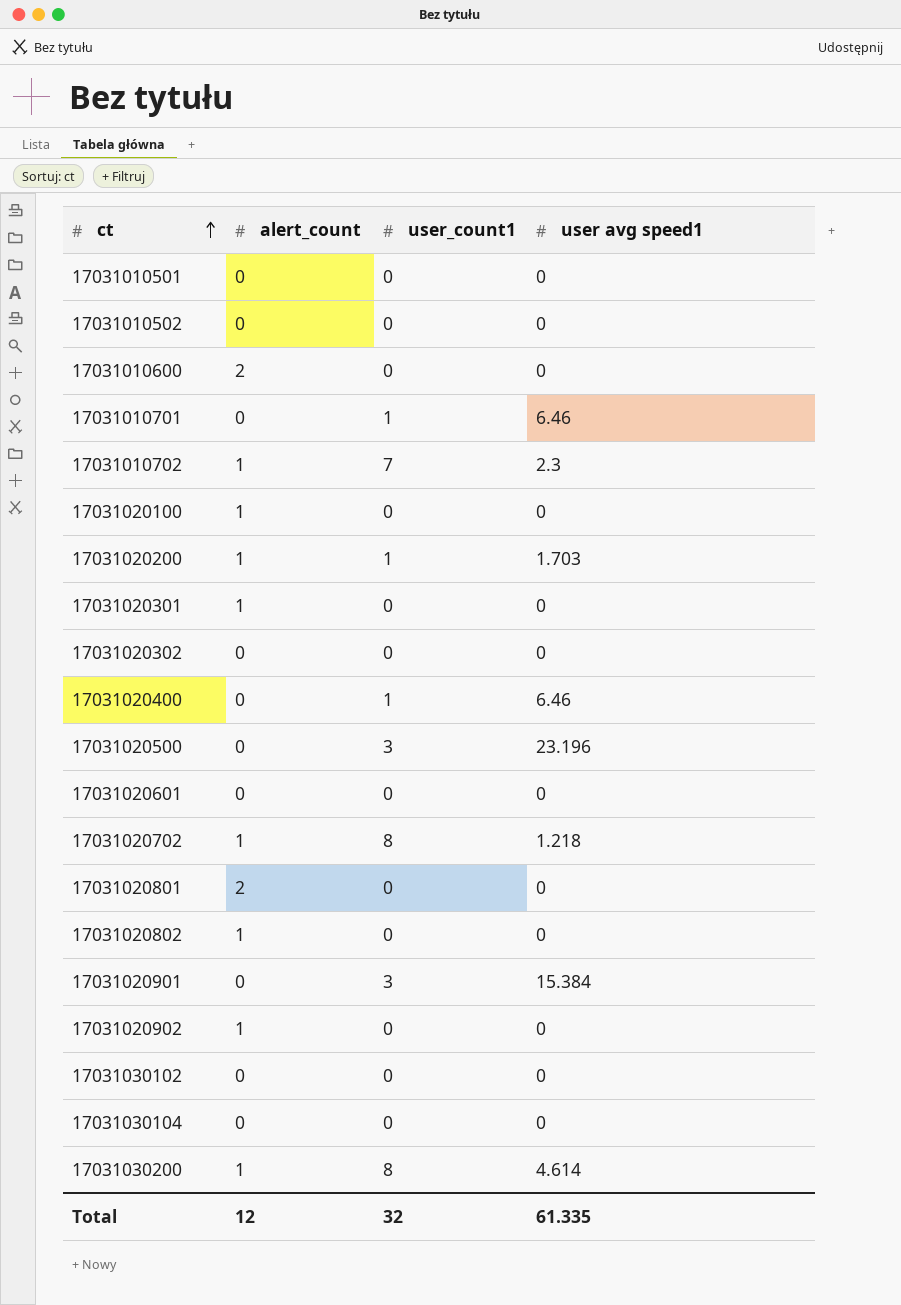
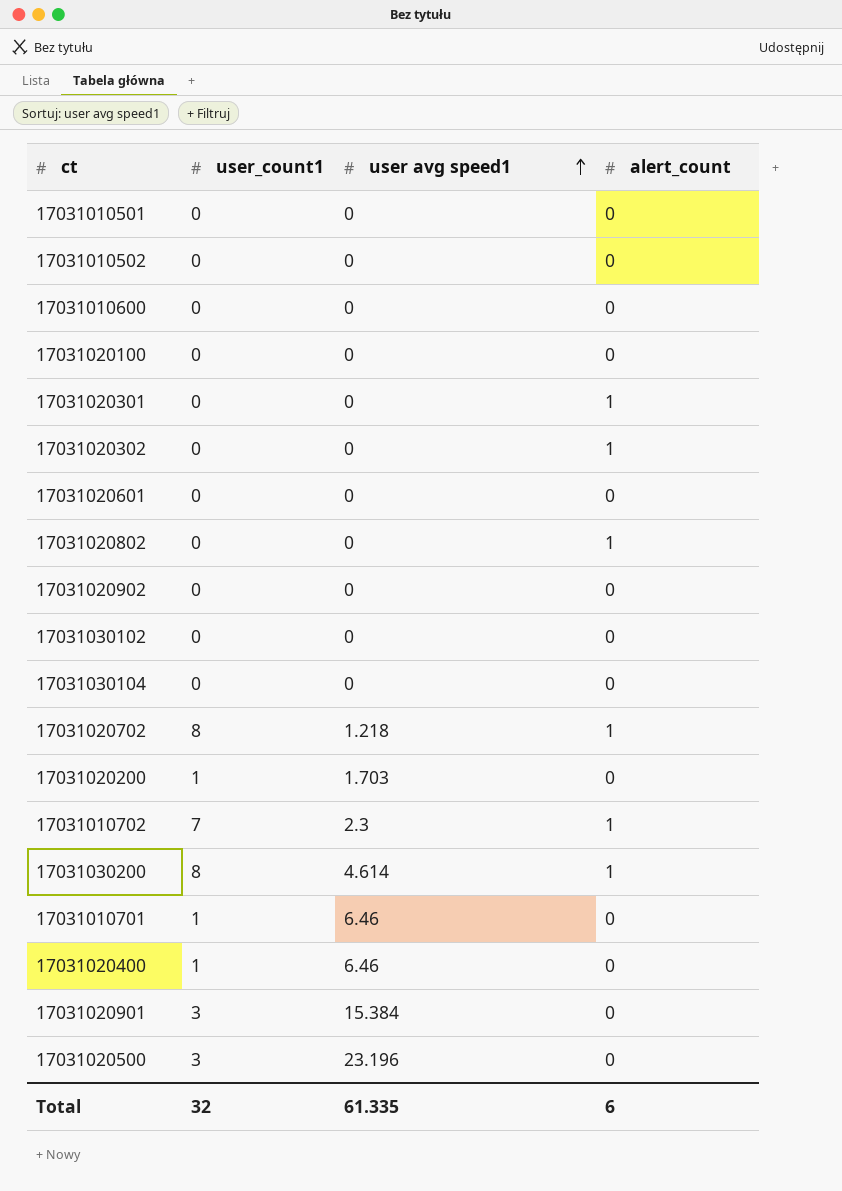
row order: ct ascending -> user avg speed1 ascending
column alert_count | position: 2 -> 4
row 17031020801: 2 | 0 | 0 -> none
17031010600 | alert_count: 2 -> 0
17031020100 | alert_count: 1 -> 0
17031020302 | alert_count: 0 -> 1
17031020902 | alert_count: 1 -> 0
17031020200 | alert_count: 1 -> 0
Total | alert_count: 12 -> 6

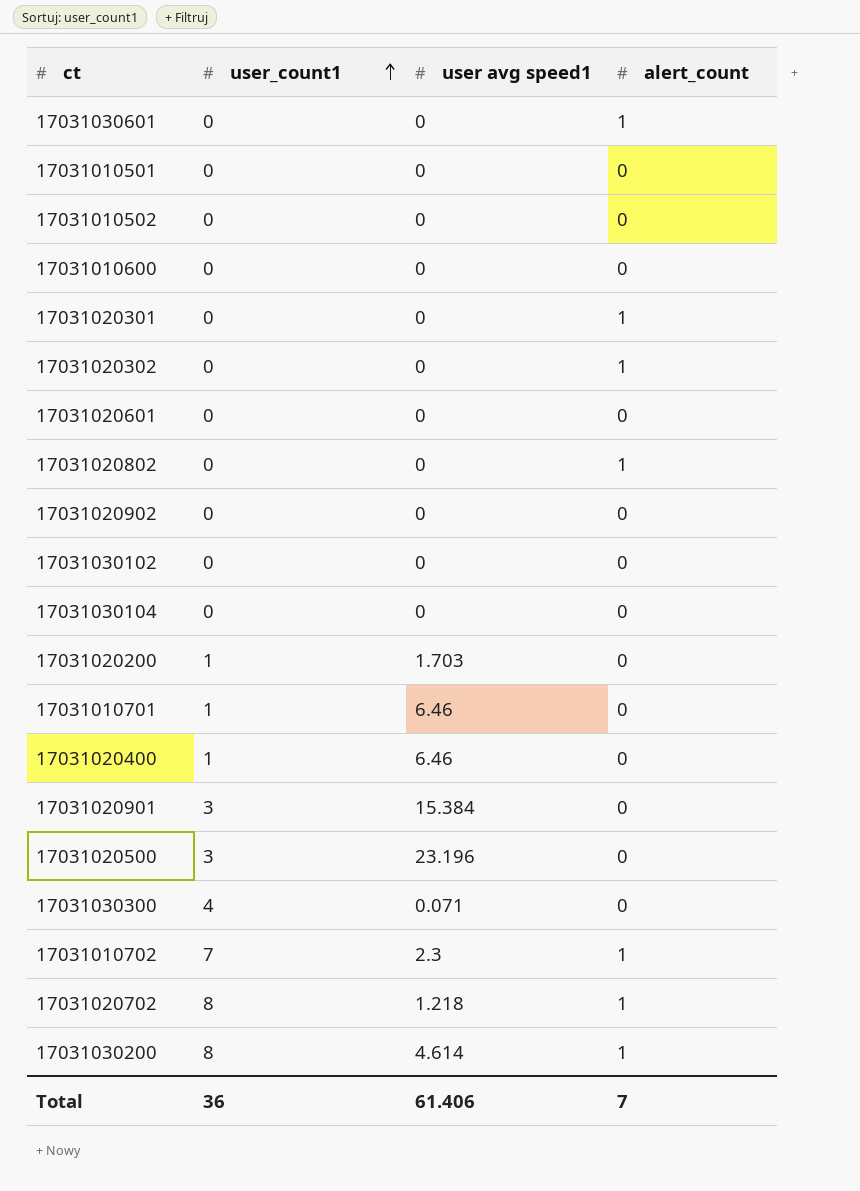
row order: user avg speed1 ascending -> user_count1 ascending
row 17031020100: 0 | 0 | 0 -> none
row 17031030601: none -> 0 | 0 | 1
row 17031030300: none -> 4 | 0.071 | 0
Total | user_count1: 32 -> 36
Total | user avg speed1: 61.335 -> 61.406
Total | alert_count: 6 -> 7

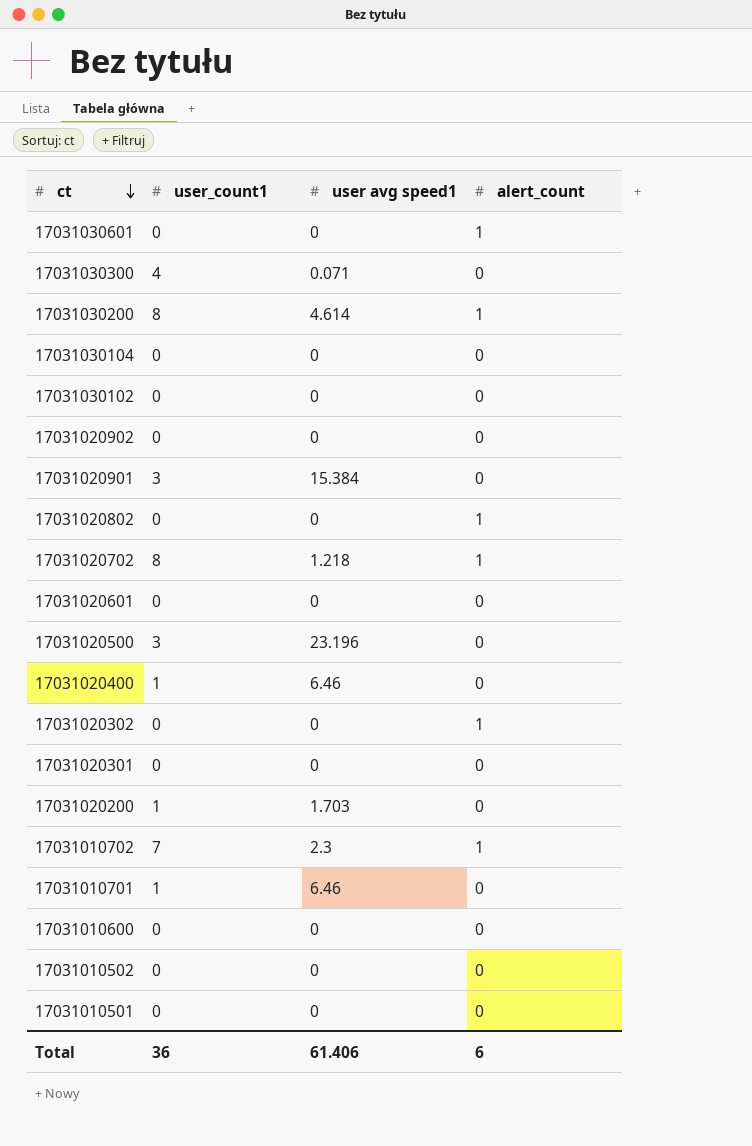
row order: user_count1 ascending -> ct descending
17031020301 | alert_count: 1 -> 0
Total | alert_count: 7 -> 6

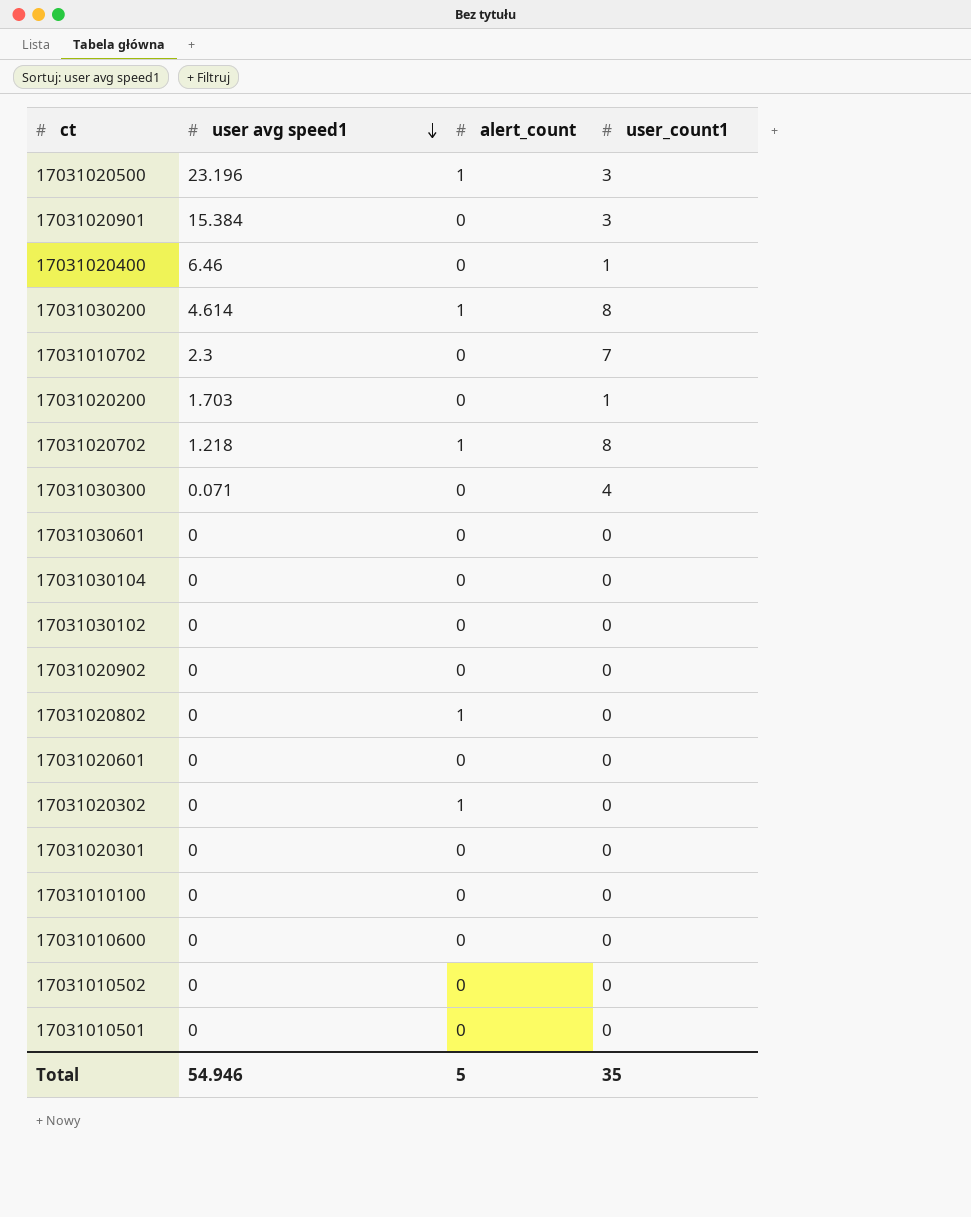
row order: ct descending -> user avg speed1 descending
column user_count1 | position: 2 -> 4
row 17031010701: 1 | 6.46 | 0 -> none
17031020500 | alert_count: 0 -> 1
17031010702 | alert_count: 1 -> 0
17031030601 | alert_count: 1 -> 0
row 17031010100: none -> 0 | 0 | 0
Total | user avg speed1: 61.406 -> 54.946
Total | alert_count: 6 -> 5
Total | user_count1: 36 -> 35

